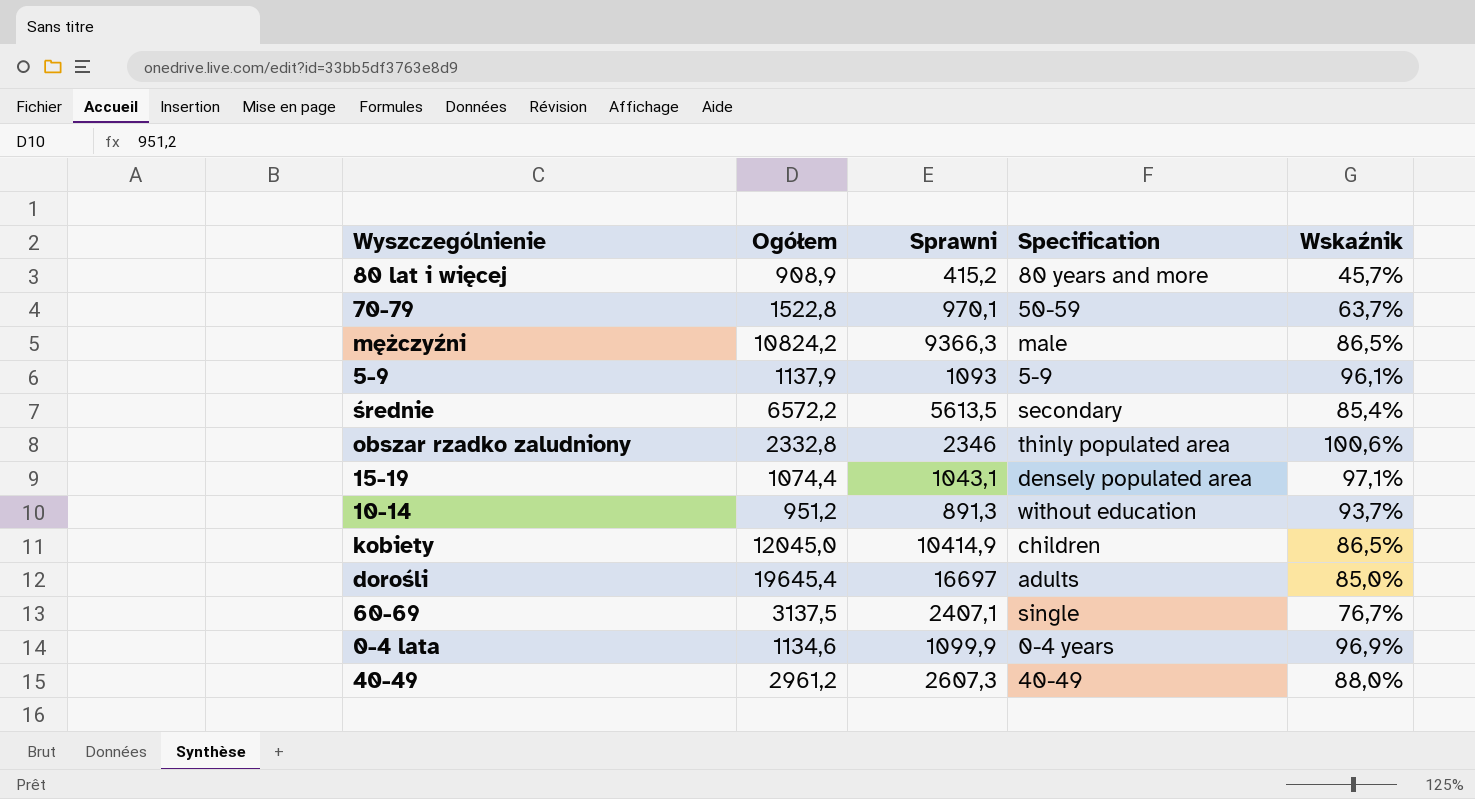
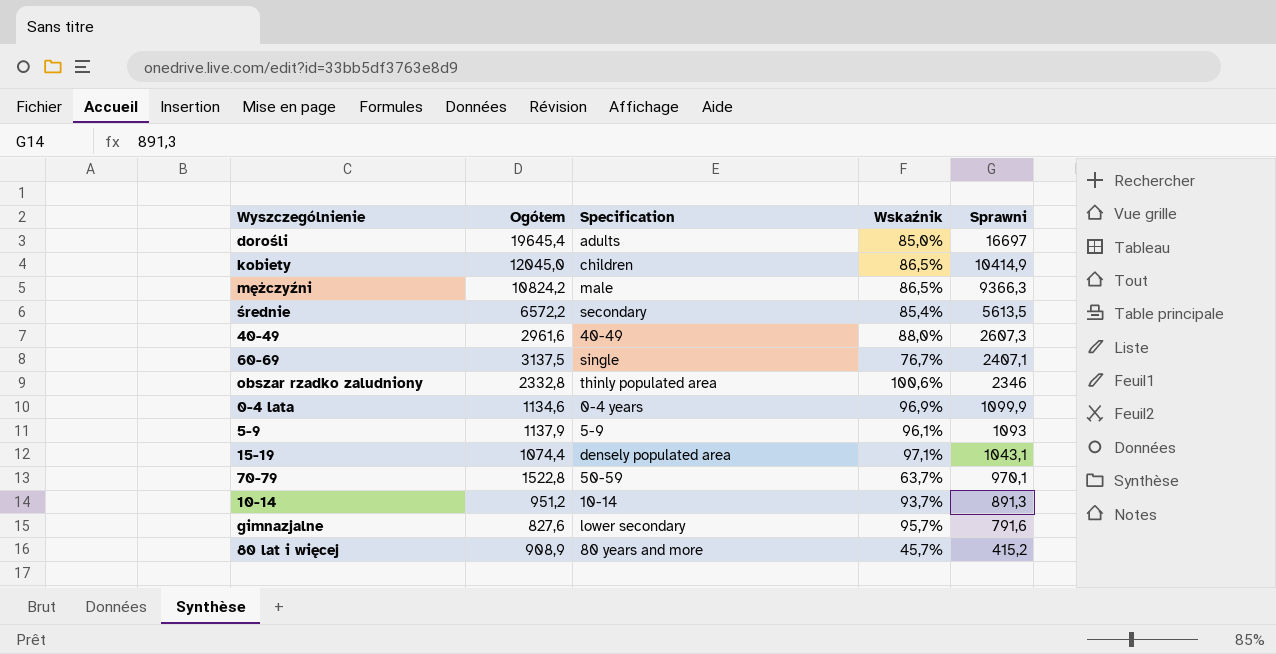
row order: none -> Sprawni descending
column Sprawni | position: 3 -> 5
40-49 | Ogółem: 2961,2 -> 2961,6
10-14 | Specification: without education -> 10-14
row gimnazjalne: none -> 827,6 | lower secondary | 95,7% | 791,6

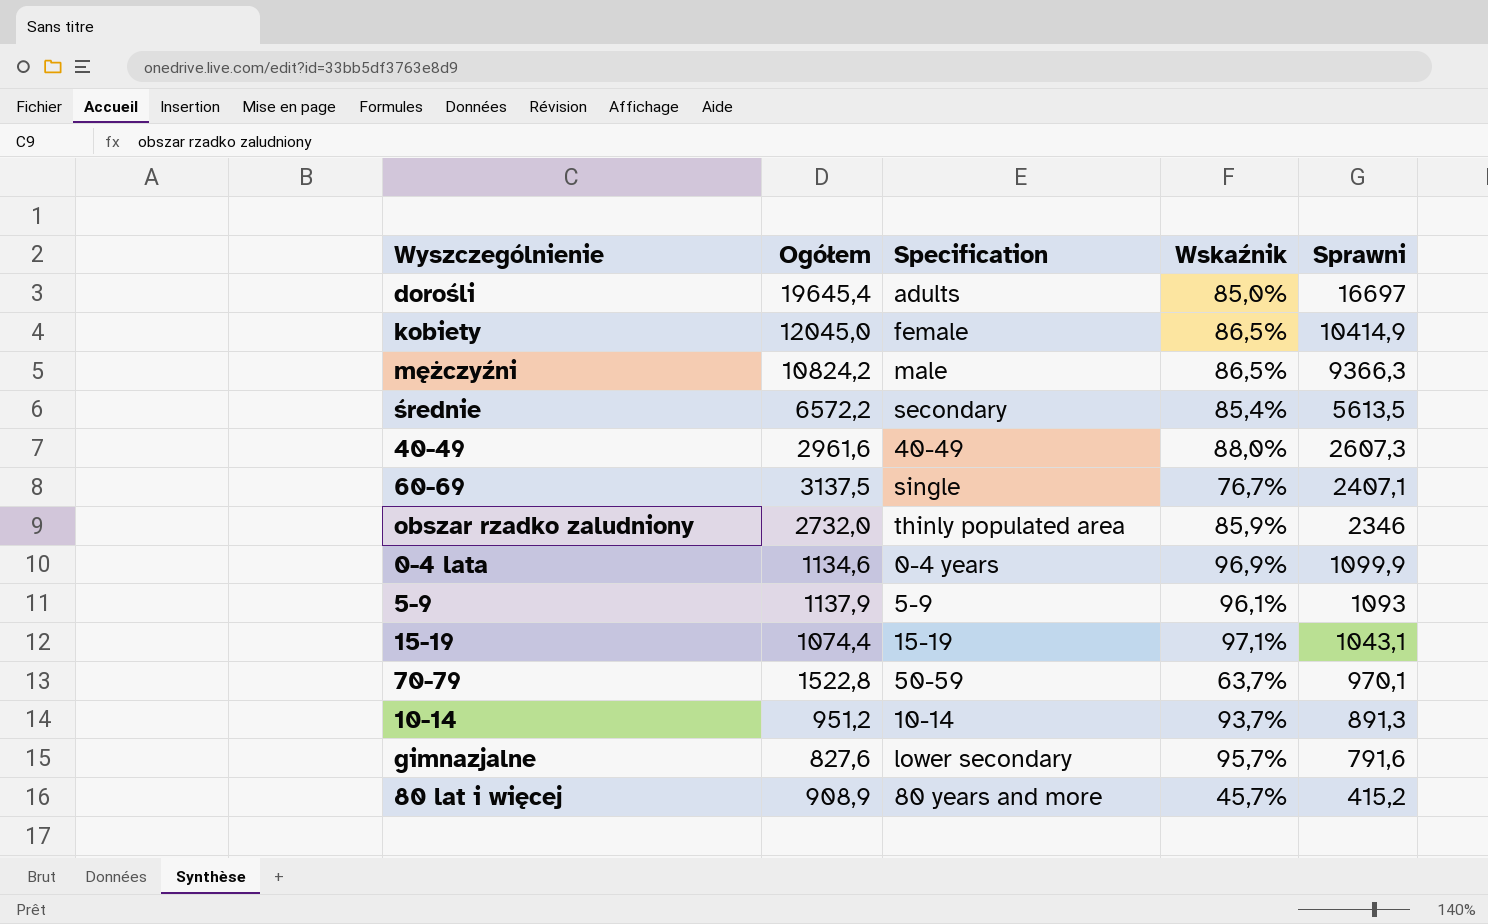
kobiety | Specification: children -> female
obszar rzadko zaludniony | Ogółem: 2332,8 -> 2732,0
obszar rzadko zaludniony | Wskaźnik: 100,6% -> 85,9%
15-19 | Specification: densely populated area -> 15-19

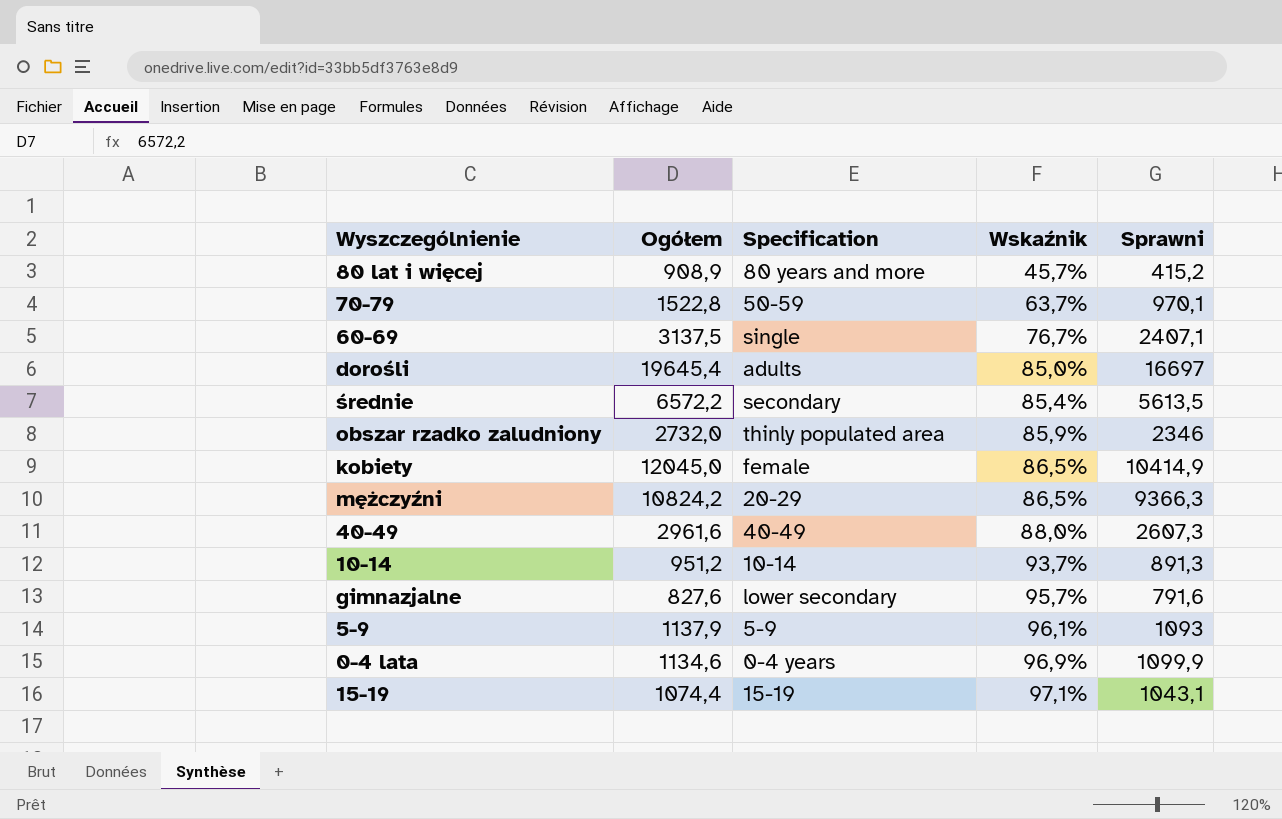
row order: Sprawni descending -> Wskaźnik ascending
mężczyźni | Specification: male -> 20-29

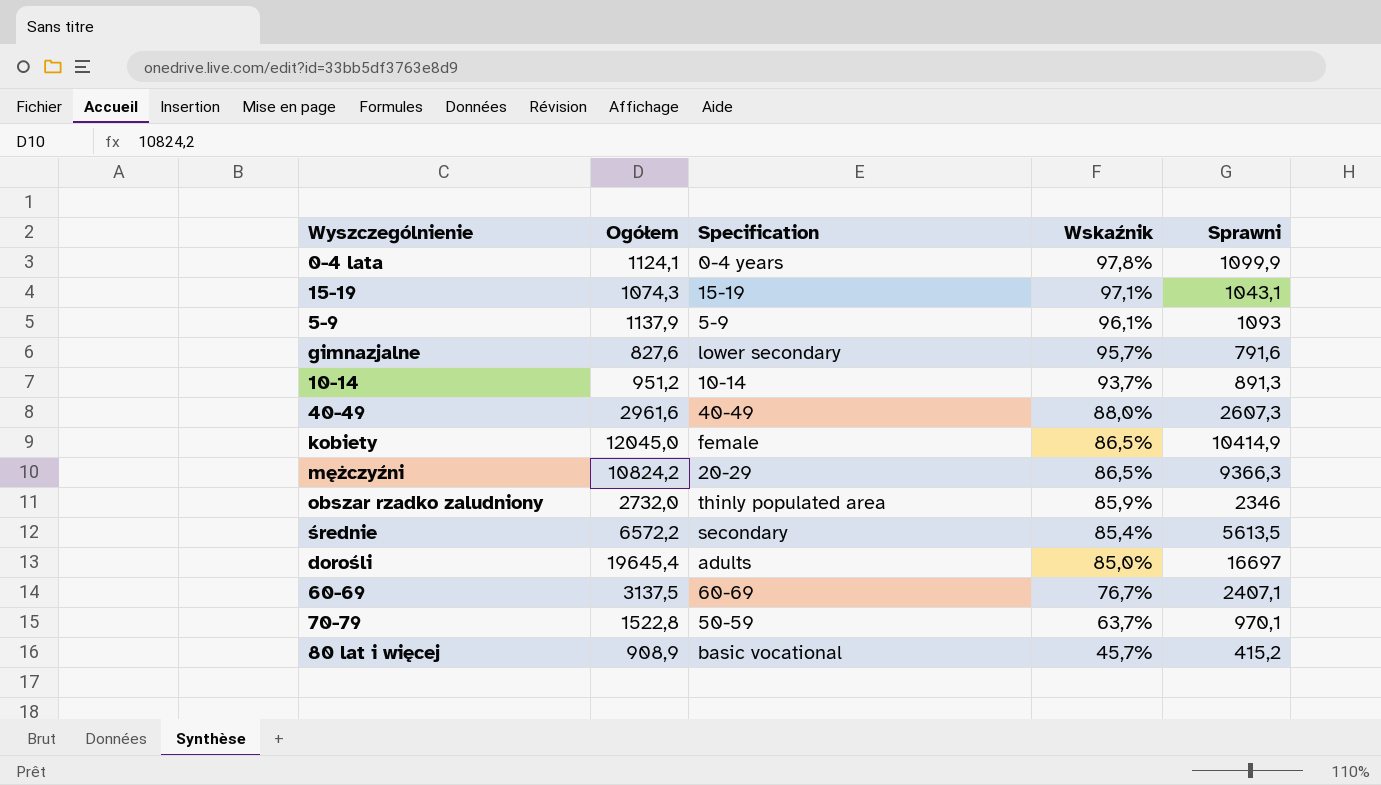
row order: Wskaźnik ascending -> Wskaźnik descending
0-4 lata | Ogółem: 1134,6 -> 1124,1
0-4 lata | Wskaźnik: 96,9% -> 97,8%
15-19 | Ogółem: 1074,4 -> 1074,3
60-69 | Specification: single -> 60-69
80 lat i więcej | Specification: 80 years and more -> basic vocational

